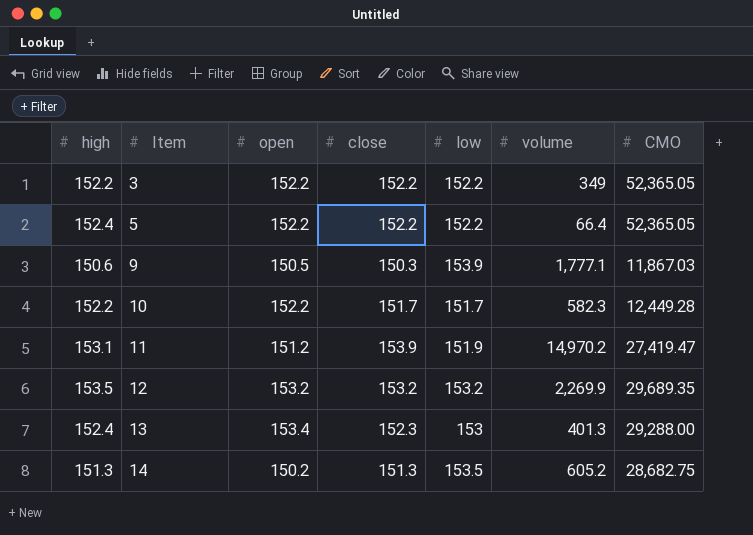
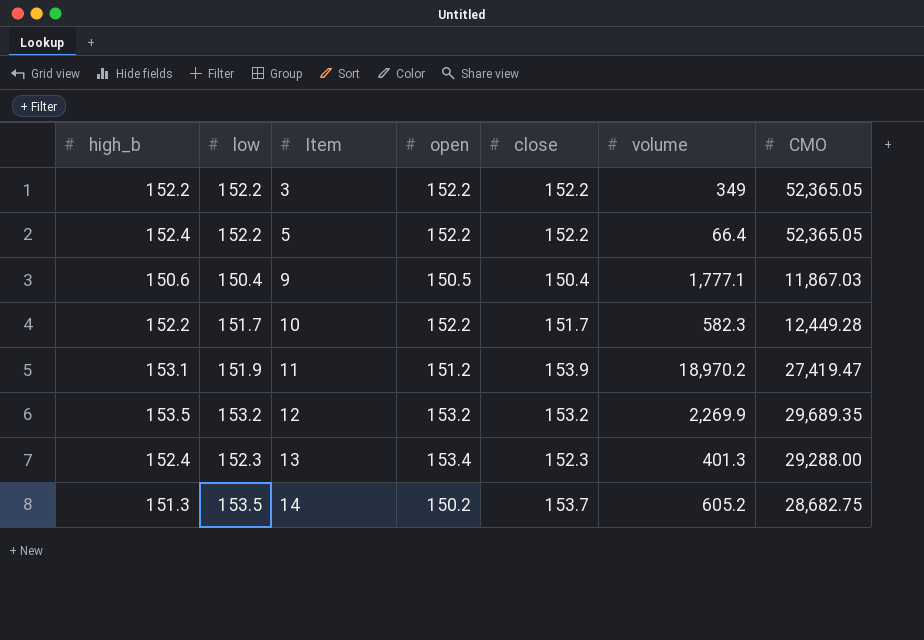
column name: high -> high_b
column low | position: 5 -> 2
9 | low: 153.9 -> 150.4
9 | close: 150.3 -> 150.4
11 | volume: 14,970.2 -> 18,970.2
13 | low: 153 -> 152.3
14 | close: 151.3 -> 153.7

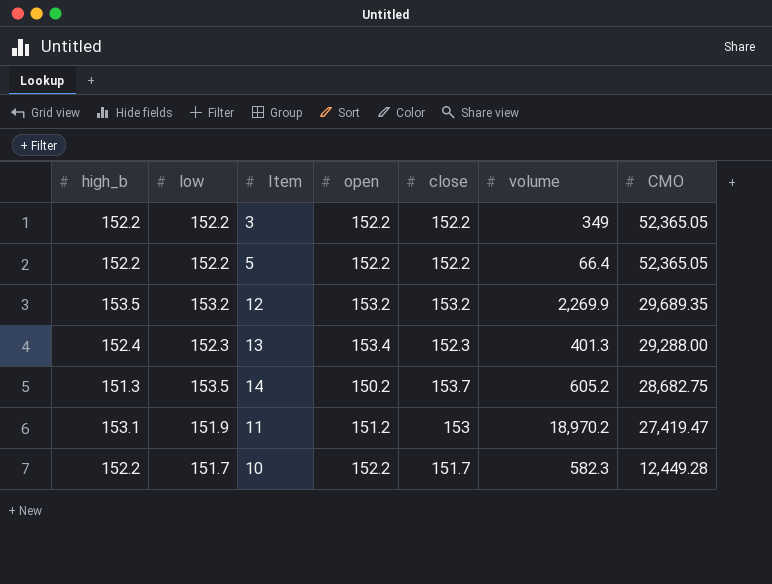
row order: Item ascending -> CMO descending
row 9: 150.6 | 150.4 | 150.5 | 150.4 | 1,777.1 | 11,867.03 -> none
5 | high_b: 152.4 -> 152.2
11 | close: 153.9 -> 153

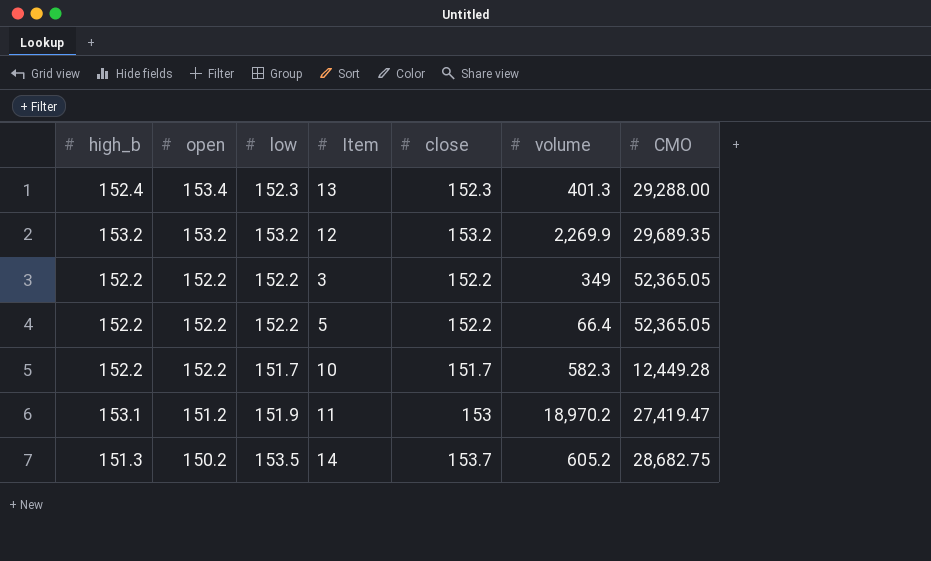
row order: CMO descending -> open descending
column open | position: 4 -> 2
12 | high_b: 153.5 -> 153.2

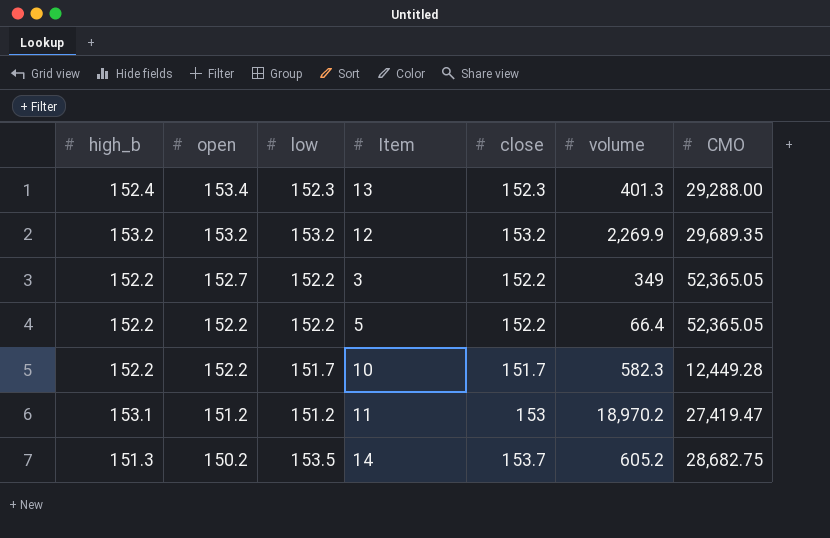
3 | open: 152.2 -> 152.7
11 | low: 151.9 -> 151.2

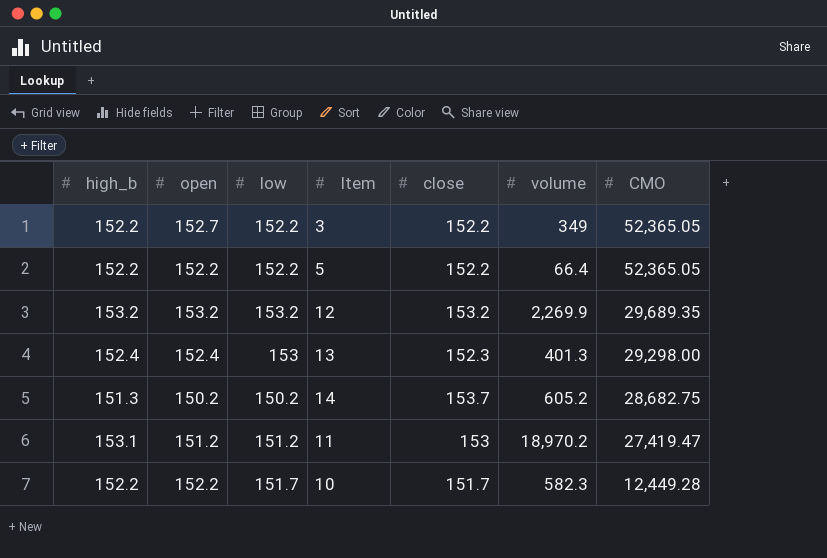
row order: open descending -> CMO descending
13 | open: 153.4 -> 152.4
13 | low: 152.3 -> 153
13 | CMO: 29,288.00 -> 29,298.00
14 | low: 153.5 -> 150.2

